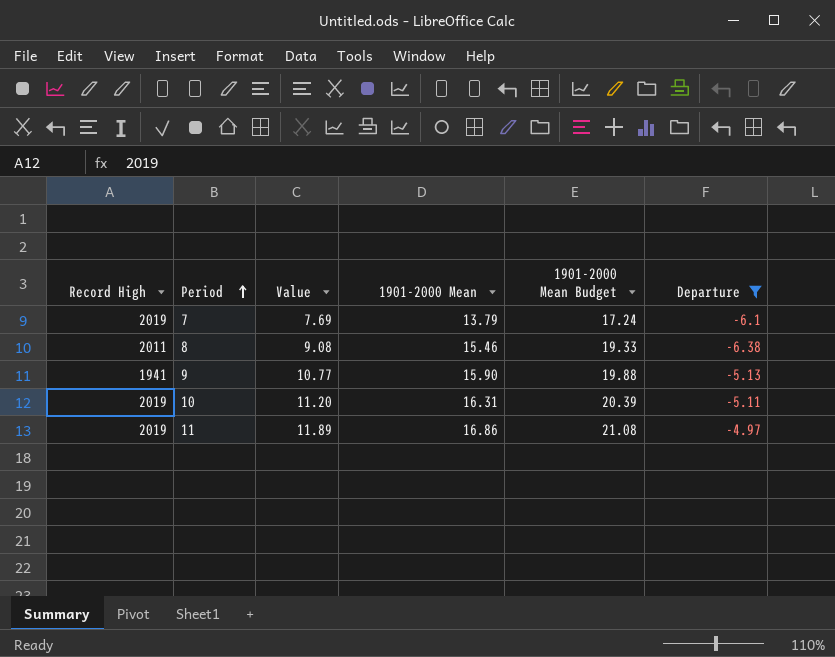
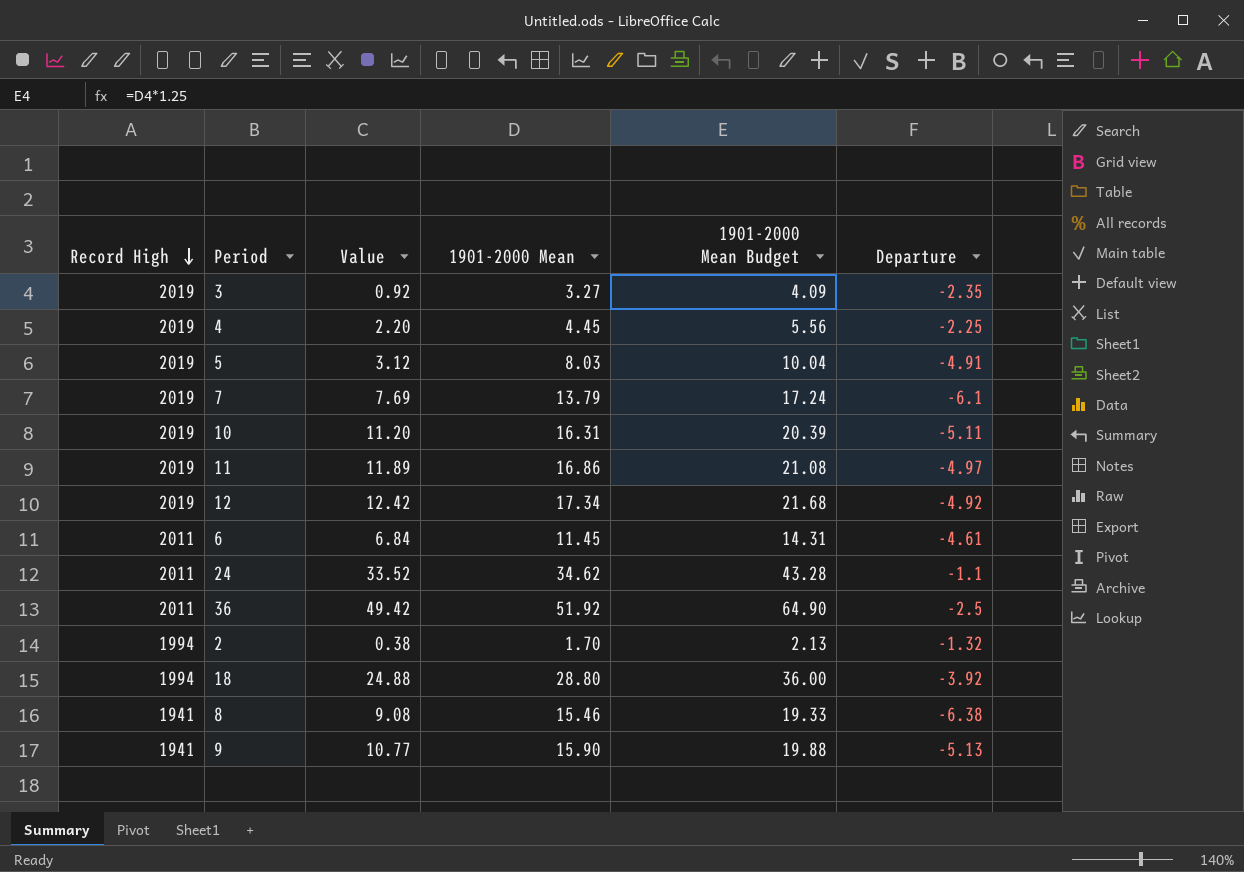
filter: Departure <= -4.97 -> none
row order: Period ascending -> Record High descending
8 | Record High: 2011 -> 1941

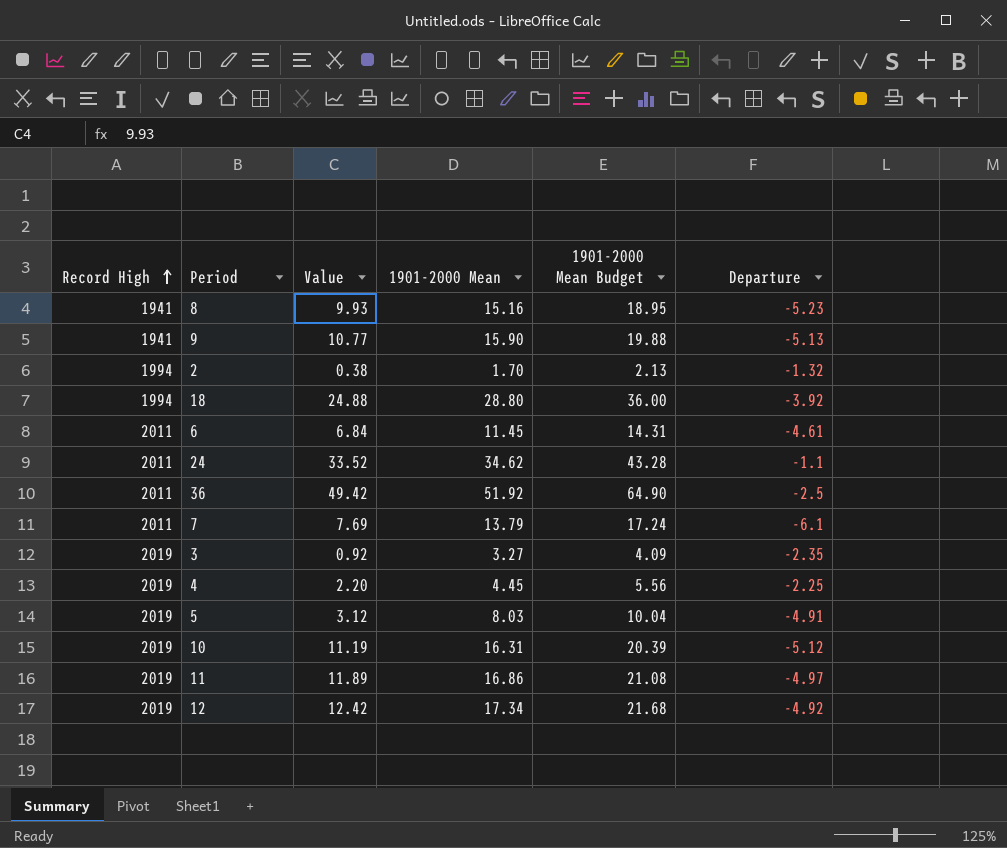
row order: Record High descending -> Record High ascending
8 | Value: 9.08 -> 9.93
8 | 1901-2000 Mean: 15.46 -> 15.16
8 | 1901-2000 Mean Budget: 19.33 -> 18.95
8 | Departure: -6.38 -> -5.23
7 | Record High: 2019 -> 2011
10 | Value: 11.20 -> 11.19
10 | Departure: -5.11 -> -5.12

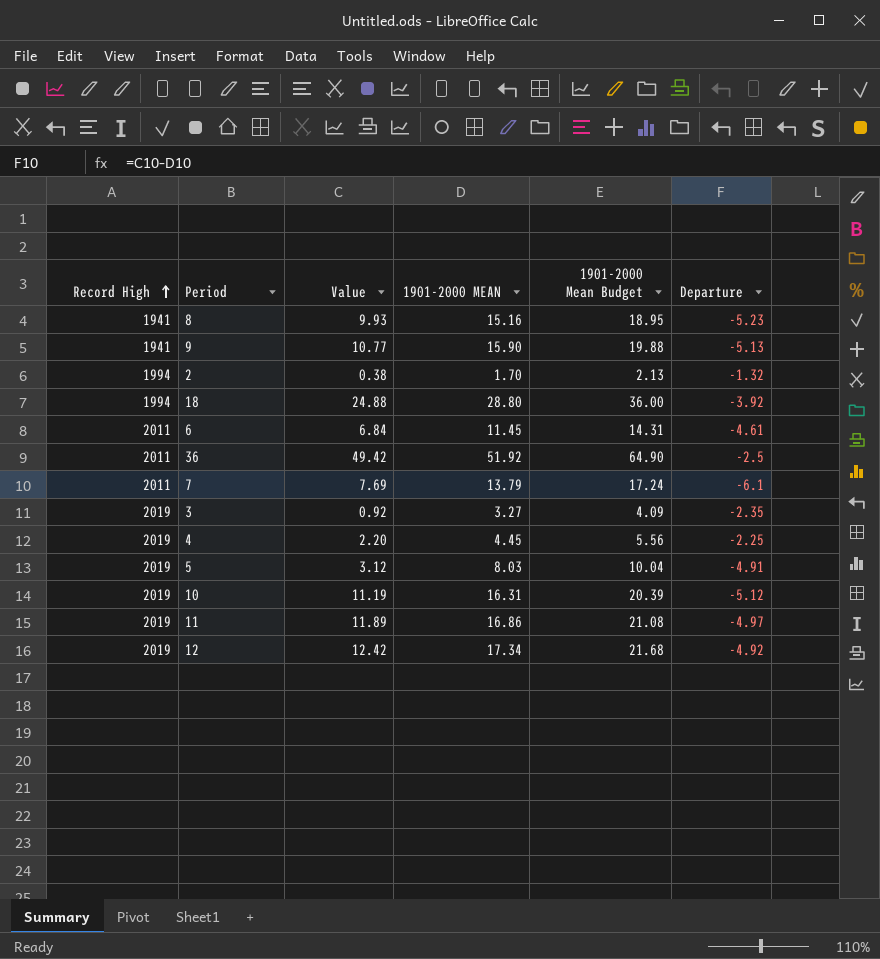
column name: 1901-2000 Mean -> 1901-2000 MEAN
row 24: 2011 | 33.52 | 34.62 | 43.28 | -1.1 -> none

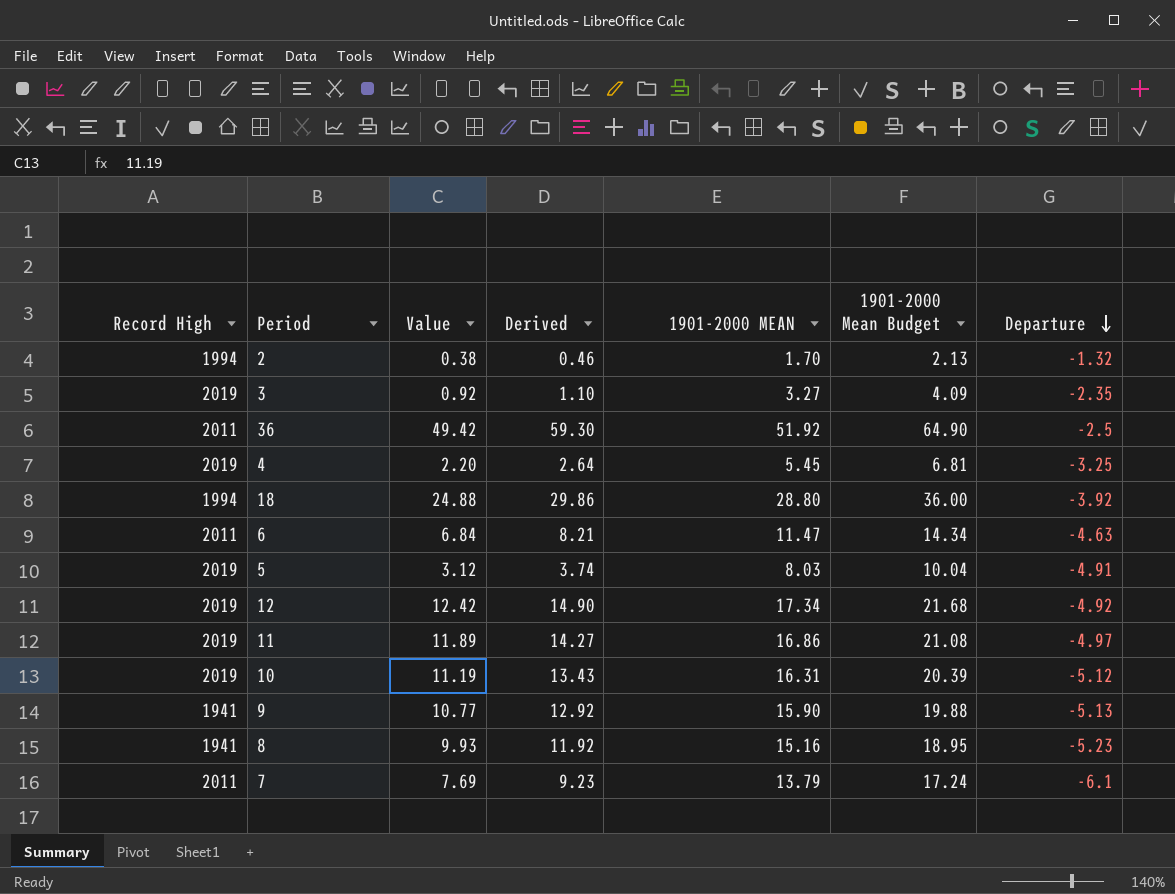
row order: Record High ascending -> Departure descending
column Derived | formula: none -> [Value] * 1.2
4 | 1901-2000 MEAN: 4.45 -> 5.45
4 | 1901-2000 Mean Budget: 5.56 -> 6.81
4 | Departure: -2.25 -> -3.25
6 | 1901-2000 MEAN: 11.45 -> 11.47
6 | 1901-2000 Mean Budget: 14.31 -> 14.34
6 | Departure: -4.61 -> -4.63

